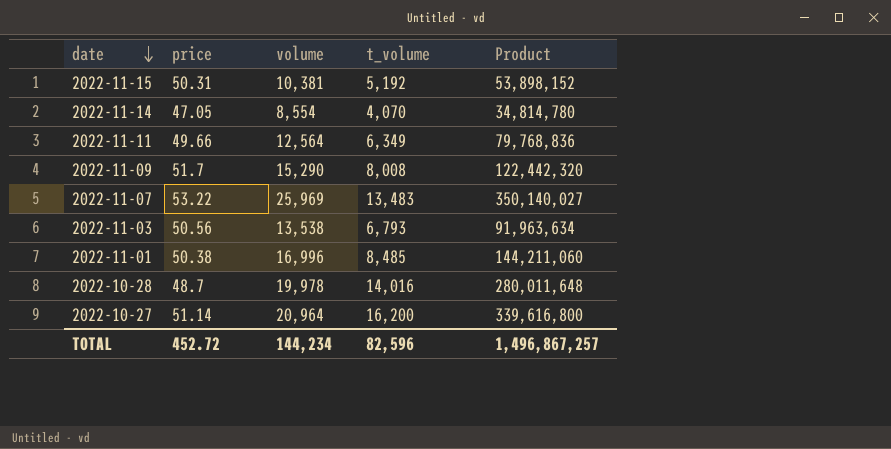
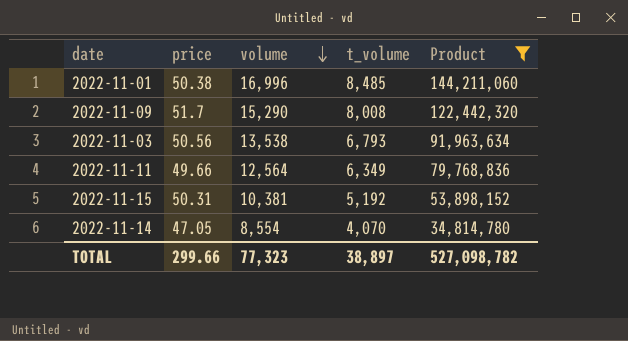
filter: none -> Product <= 144,211,060
row order: date descending -> volume descending
TOTAL | price: 452.72 -> 299.66
TOTAL | volume: 144,234 -> 77,323
TOTAL | t_volume: 82,596 -> 38,897
TOTAL | Product: 1,496,867,257 -> 527,098,782

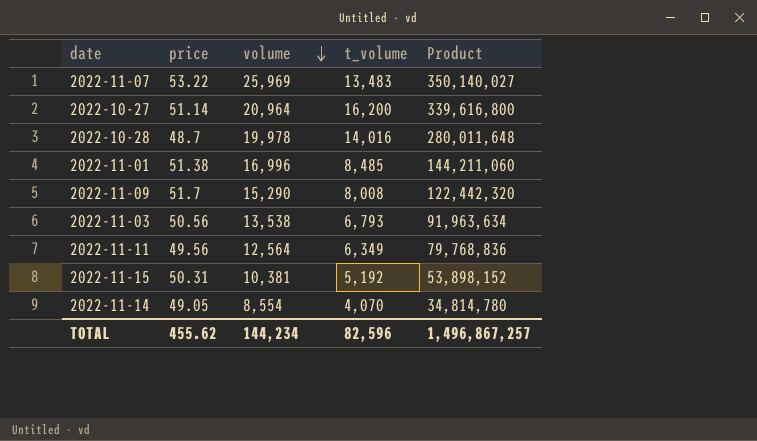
filter: Product <= 144,211,060 -> none
2022-11-01 | price: 50.38 -> 51.38
2022-11-11 | price: 49.66 -> 49.56
2022-11-14 | price: 47.05 -> 49.05
TOTAL | price: 299.66 -> 455.62
TOTAL | volume: 77,323 -> 144,234
TOTAL | t_volume: 38,897 -> 82,596
TOTAL | Product: 527,098,782 -> 1,496,867,257

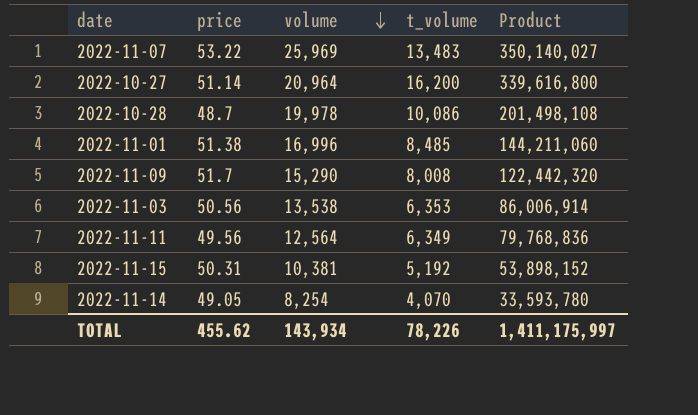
2022-10-28 | t_volume: 14,016 -> 10,086
2022-10-28 | Product: 280,011,648 -> 201,498,108
2022-11-03 | t_volume: 6,793 -> 6,353
2022-11-03 | Product: 91,963,634 -> 86,006,914
2022-11-14 | volume: 8,554 -> 8,254
2022-11-14 | Product: 34,814,780 -> 33,593,780
TOTAL | volume: 144,234 -> 143,934
TOTAL | t_volume: 82,596 -> 78,226
TOTAL | Product: 1,496,867,257 -> 1,411,175,997

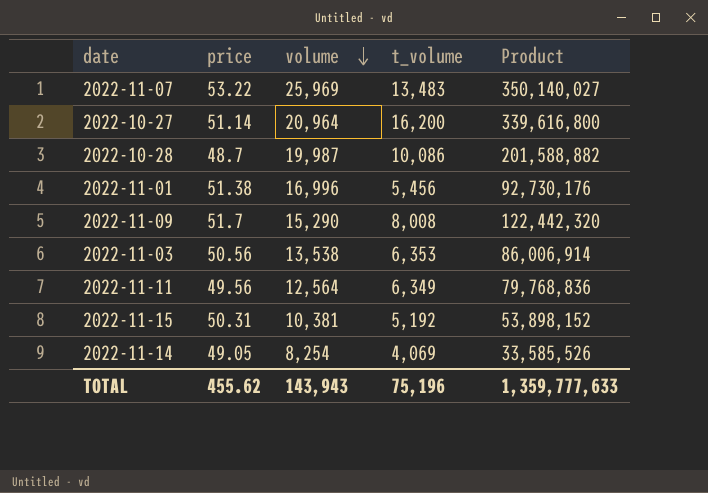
2022-10-28 | volume: 19,978 -> 19,987
2022-10-28 | Product: 201,498,108 -> 201,588,882
2022-11-01 | t_volume: 8,485 -> 5,456
2022-11-01 | Product: 144,211,060 -> 92,730,176
2022-11-14 | t_volume: 4,070 -> 4,069
2022-11-14 | Product: 33,593,780 -> 33,585,526
TOTAL | volume: 143,934 -> 143,943
TOTAL | t_volume: 78,226 -> 75,196
TOTAL | Product: 1,411,175,997 -> 1,359,777,633

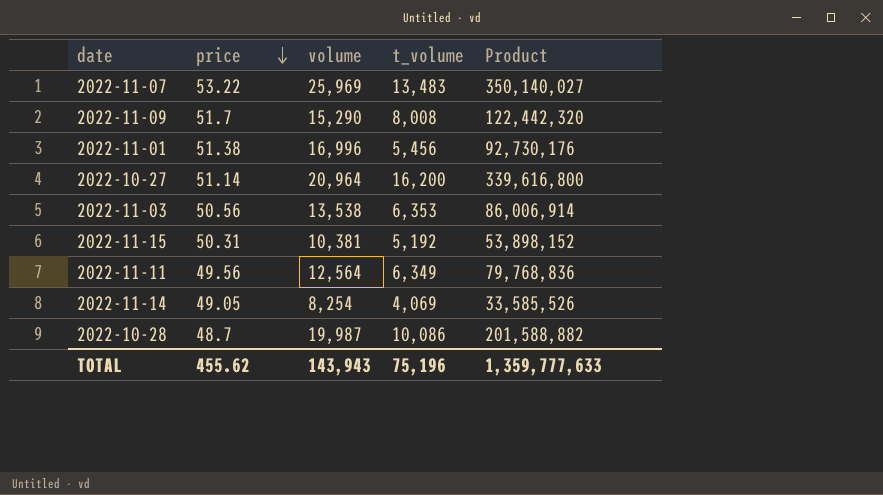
row order: volume descending -> price descending

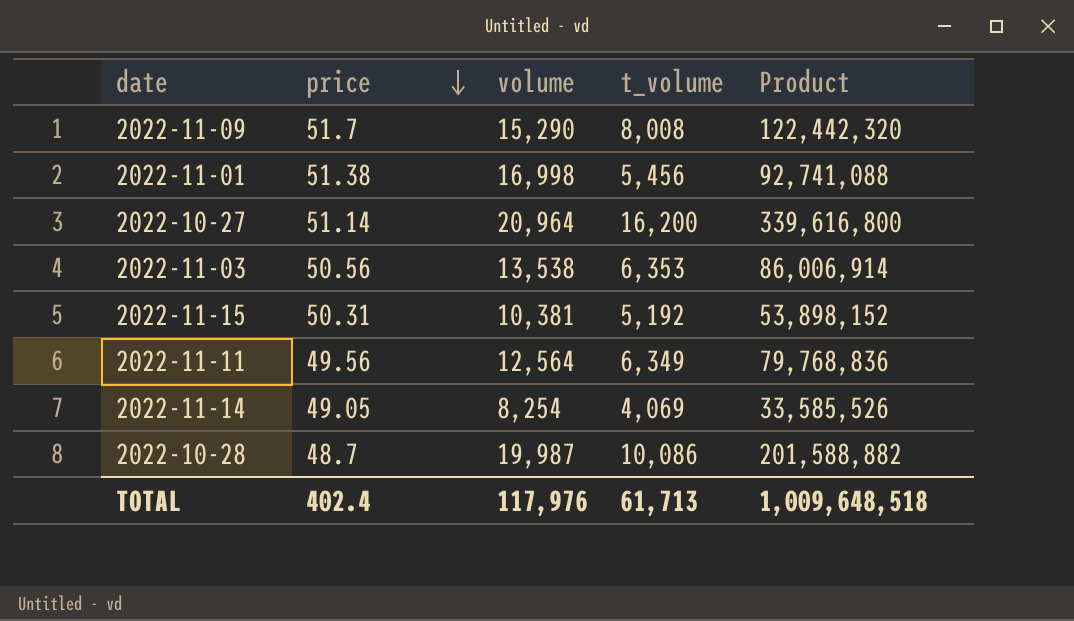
row 2022-11-07: 53.22 | 25,969 | 13,483 | 350,140,027 -> none
2022-11-01 | volume: 16,996 -> 16,998
2022-11-01 | Product: 92,730,176 -> 92,741,088
TOTAL | price: 455.62 -> 402.4
TOTAL | volume: 143,943 -> 117,976
TOTAL | t_volume: 75,196 -> 61,713
TOTAL | Product: 1,359,777,633 -> 1,009,648,518

